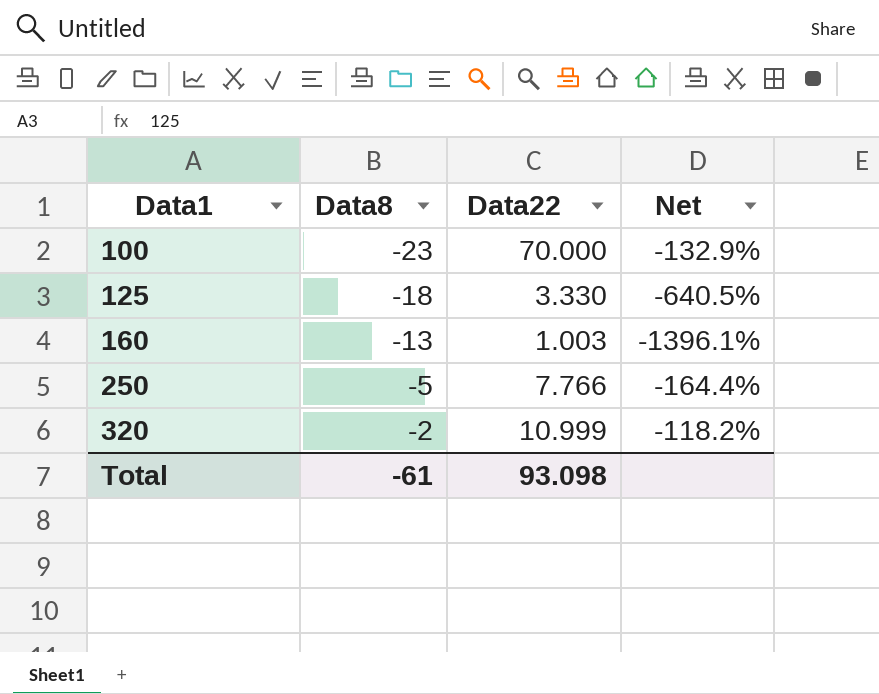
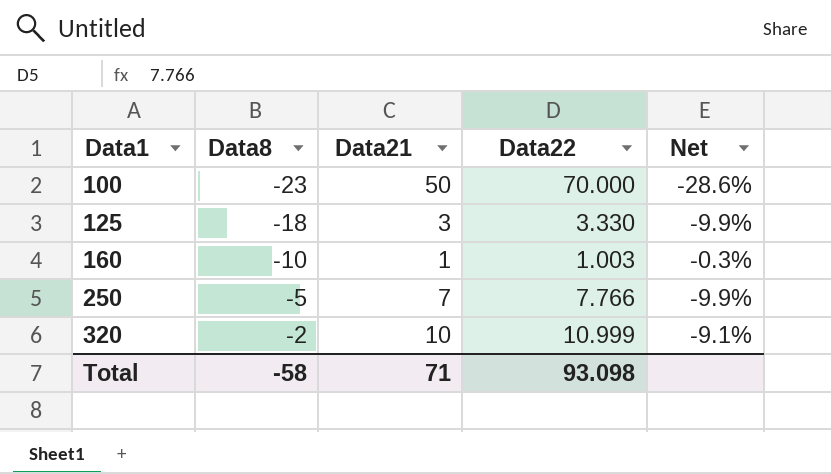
column Data21 | position: none -> 3
column Net | formula: ([Data8] - [Data22]) / [Data22] -> ([Data21] - [Data22]) / [Data22]
160 | Data8: -13 -> -10
Total | Data8: -61 -> -58

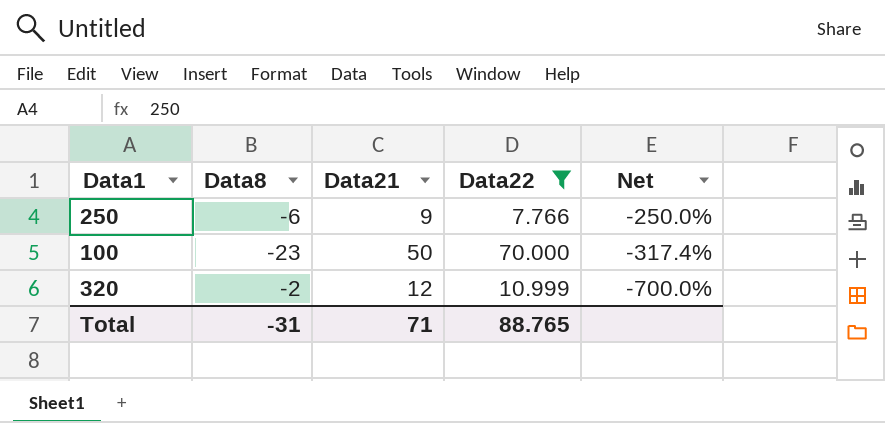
filter: none -> Data22 >= 7.766
row order: Data1 ascending -> Net descending
column Net | formula: ([Data21] - [Data22]) / [Data22] -> ([Data21] - [Data8]) / [Data8]
250 | Data8: -5 -> -6
250 | Data21: 7 -> 9
320 | Data21: 10 -> 12
Total | Data8: -58 -> -31
Total | Data22: 93.098 -> 88.765

